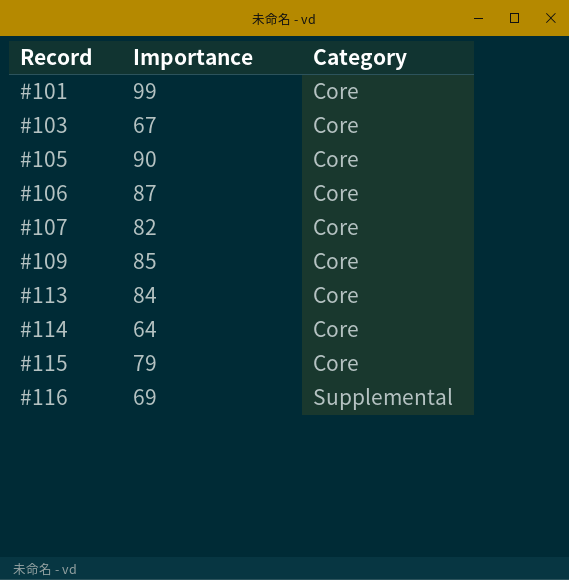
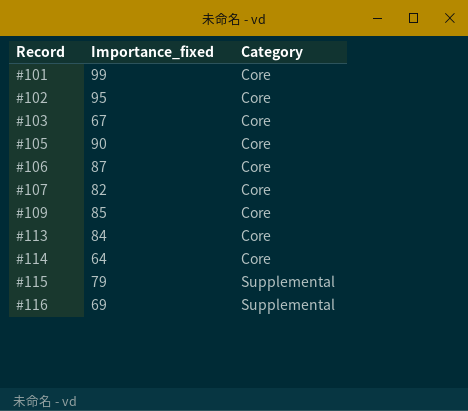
column name: Importance -> Importance_fixed
row #102: none -> 95 | Core
#115 | Category: Core -> Supplemental

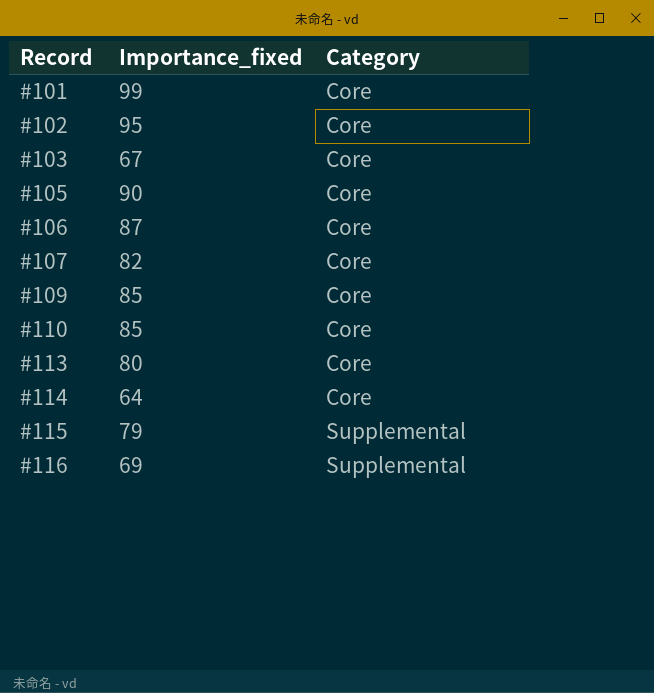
row #110: none -> 85 | Core
#113 | Importance_fixed: 84 -> 80

